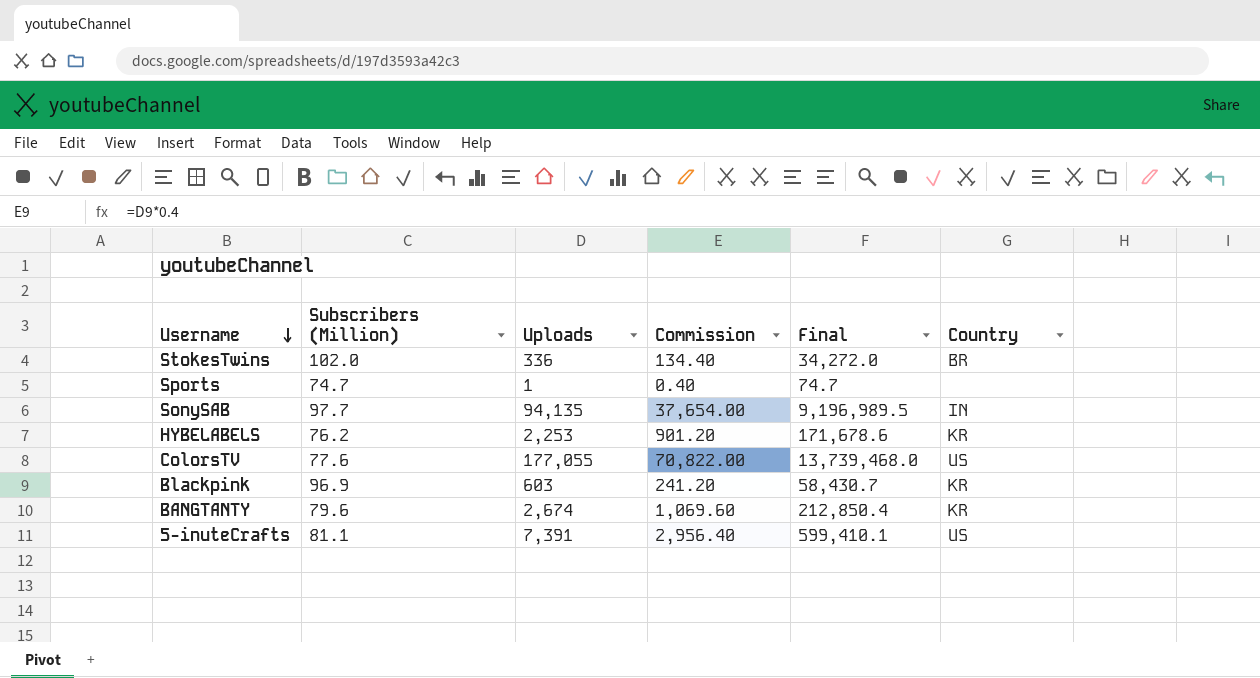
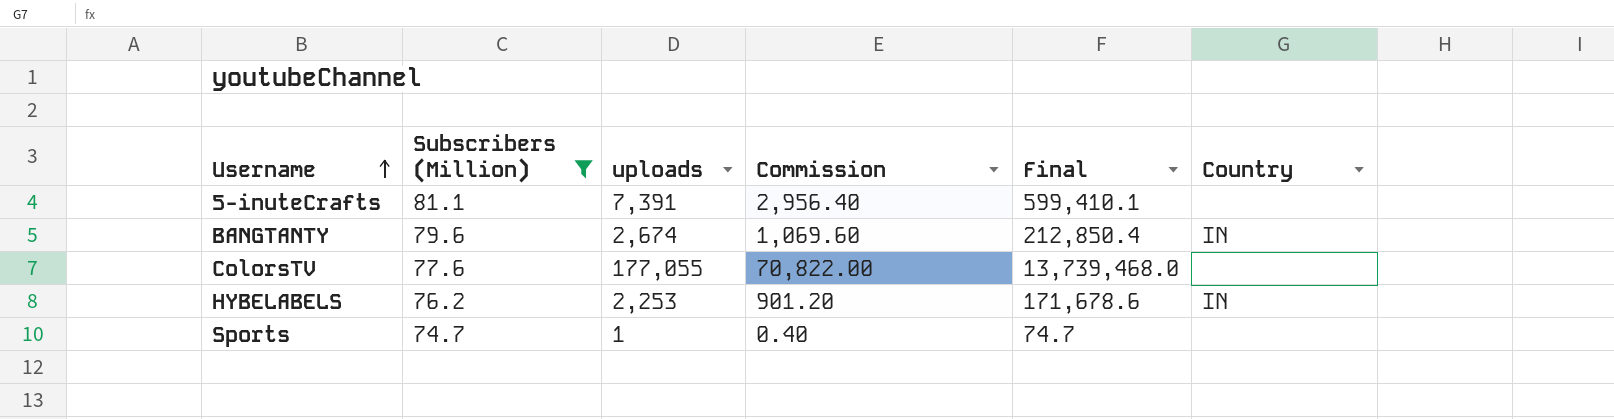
filter: none -> Subscribers (Million) <= 81.1
row order: Username descending -> Username ascending
column name: Uploads -> uploads
5-inuteCrafts | Country: US -> none
BANGTANTY | Country: KR -> IN
ColorsTV | Country: US -> none
HYBELABELS | Country: KR -> IN

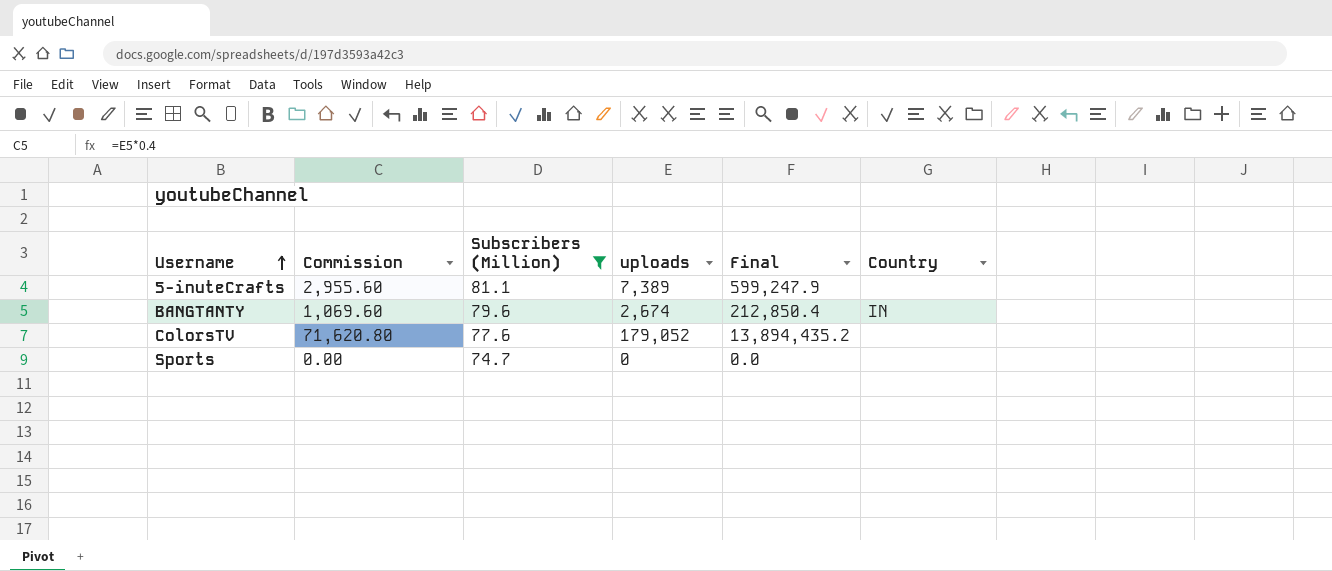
column Commission | position: 4 -> 2
row HYBELABELS: 76.2 | 2,253 | 901.20 | 171,678.6 | IN -> none
5-inuteCrafts | Commission: 2,956.40 -> 2,955.60
5-inuteCrafts | uploads: 7,391 -> 7,389
5-inuteCrafts | Final: 599,410.1 -> 599,247.9
ColorsTV | Commission: 70,822.00 -> 71,620.80
ColorsTV | uploads: 177,055 -> 179,052
ColorsTV | Final: 13,739,468.0 -> 13,894,435.2
Sports | Commission: 0.40 -> 0.00
Sports | uploads: 1 -> 0
Sports | Final: 74.7 -> 0.0

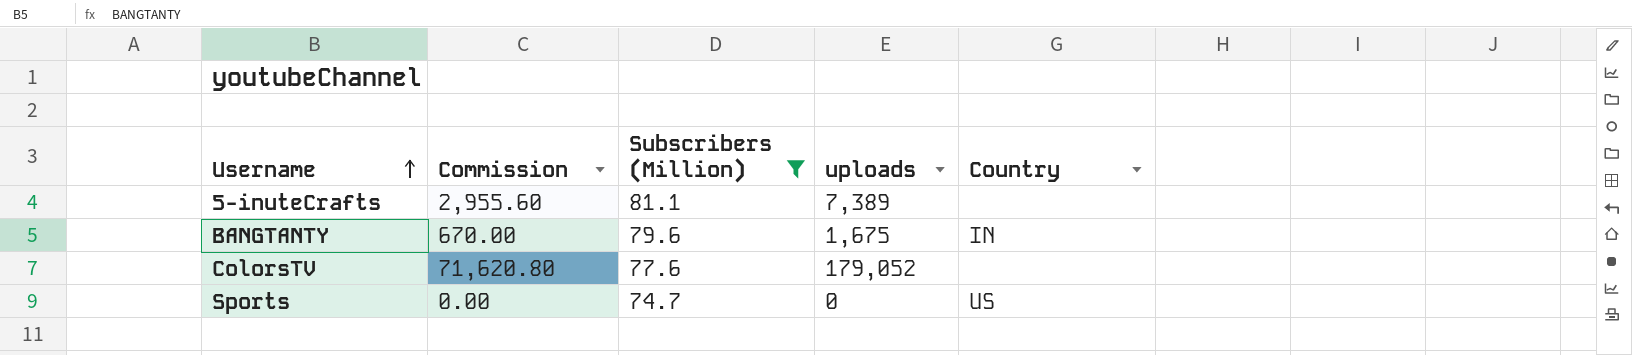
column Final | formula: [Subscribers (Million)] * [uploads] -> none
BANGTANTY | Commission: 1,069.60 -> 670.00
BANGTANTY | uploads: 2,674 -> 1,675
Sports | Country: none -> US

